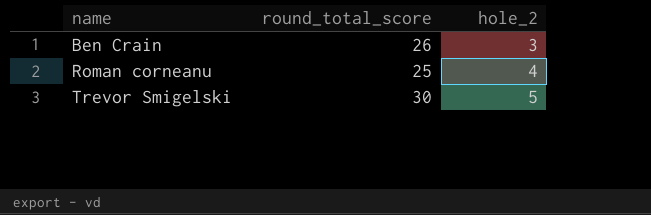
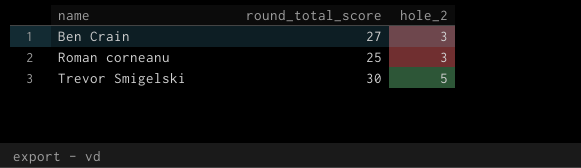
Ben Crain | round_total_score: 26 -> 27
Roman corneanu | hole_2: 4 -> 3

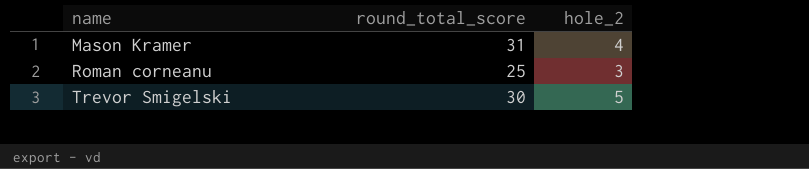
row Ben Crain: 27 | 3 -> none
row Mason Kramer: none -> 31 | 4

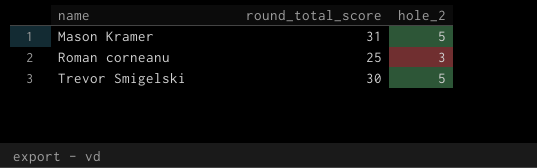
Mason Kramer | hole_2: 4 -> 5

